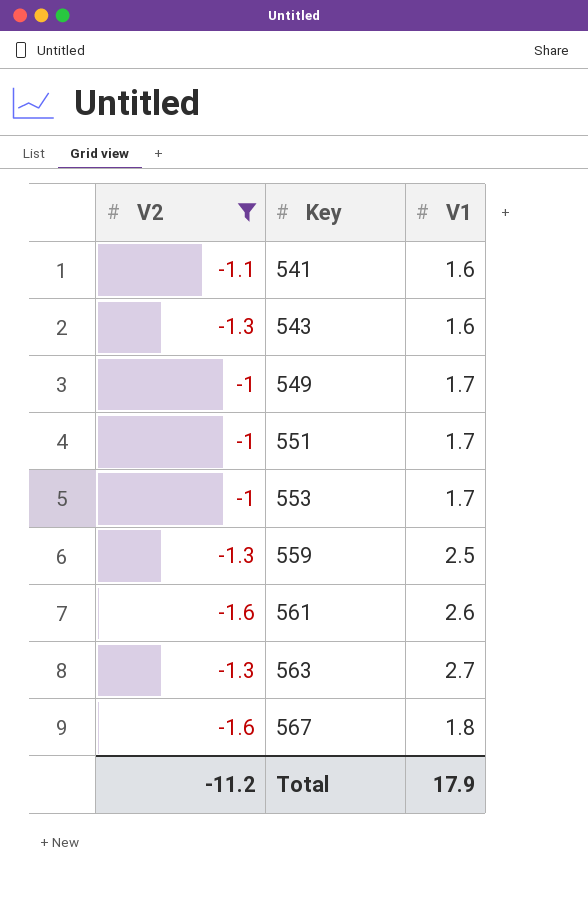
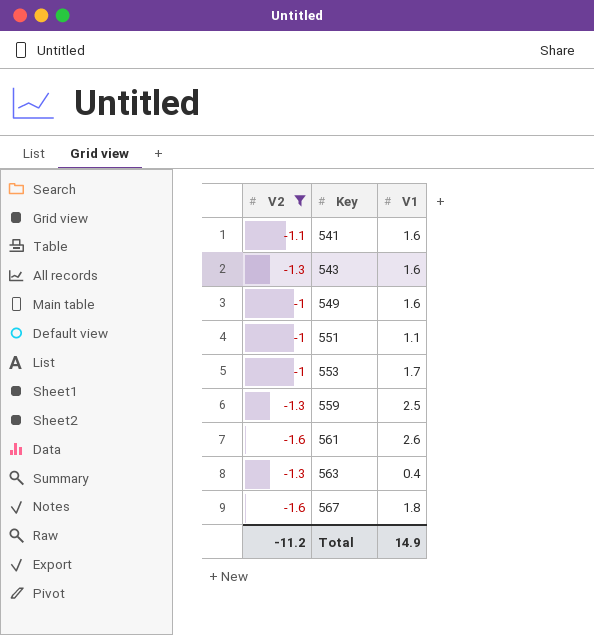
549 | V1: 1.7 -> 1.6
551 | V1: 1.7 -> 1.1
563 | V1: 2.7 -> 0.4
Total | V1: 17.9 -> 14.9

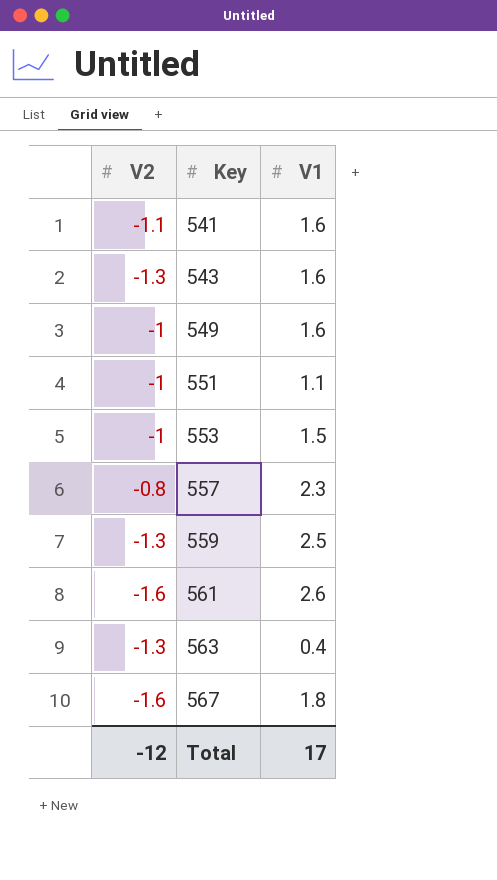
filter: V2 != -0.8 -> none
553 | V1: 1.7 -> 1.5
Total | V2: -11.2 -> -12
Total | V1: 14.9 -> 17

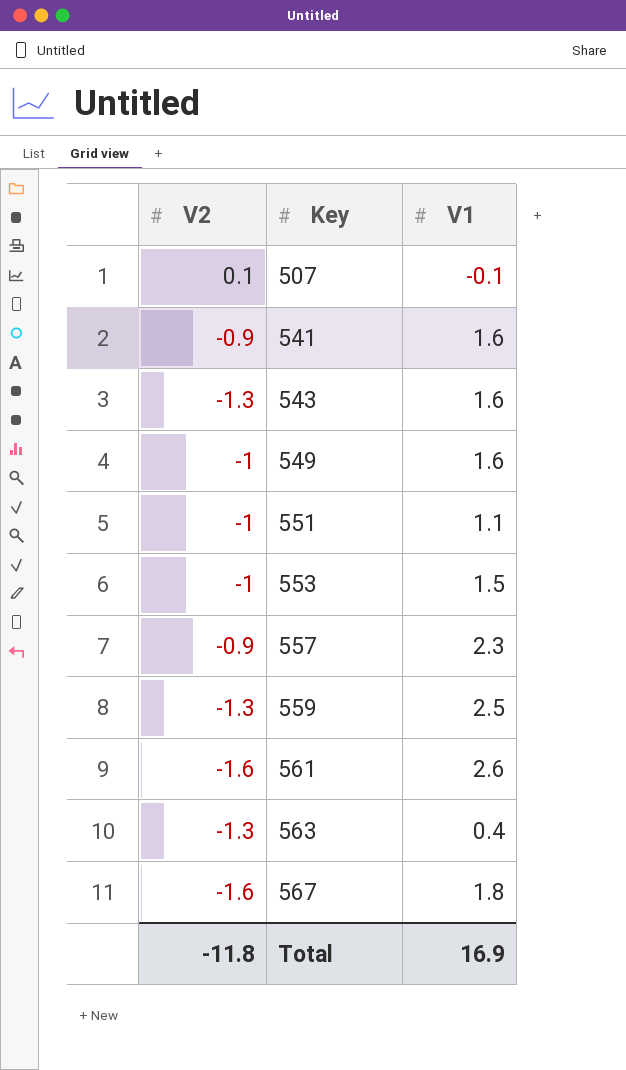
row 507: none -> 0.1 | -0.1
541 | V2: -1.1 -> -0.9
557 | V2: -0.8 -> -0.9
Total | V2: -12 -> -11.8
Total | V1: 17 -> 16.9

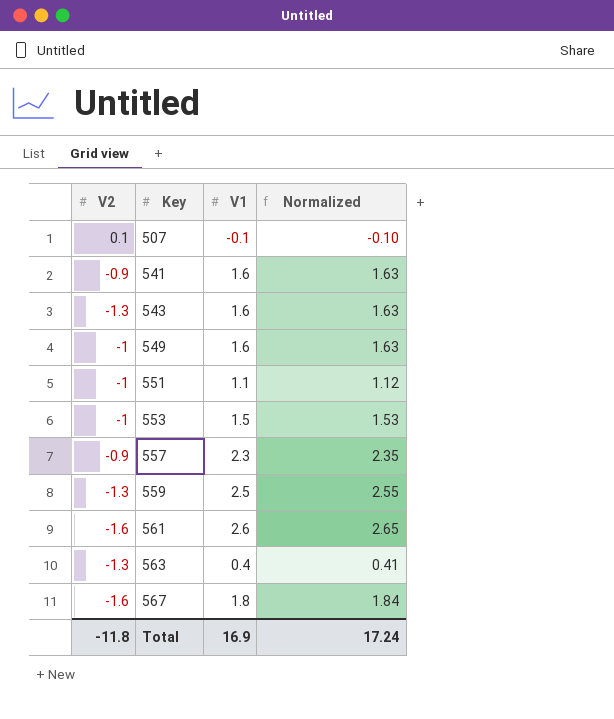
column Normalized | formula: none -> [V1] * 1.02

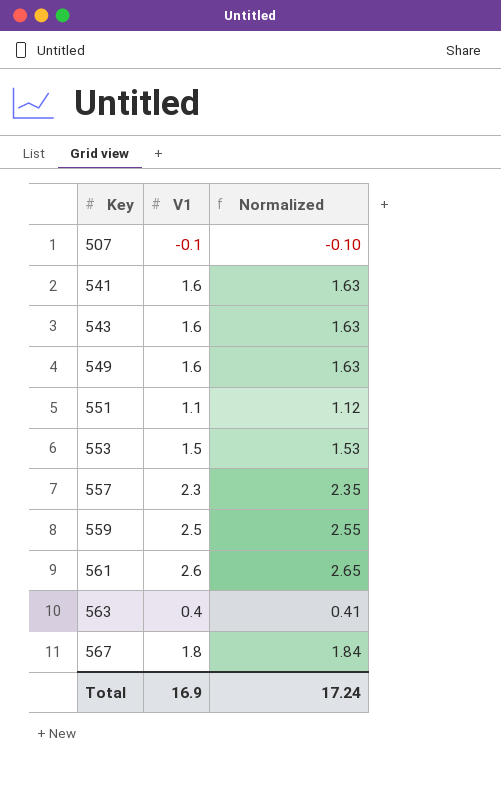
column V2 | position: 1 -> none

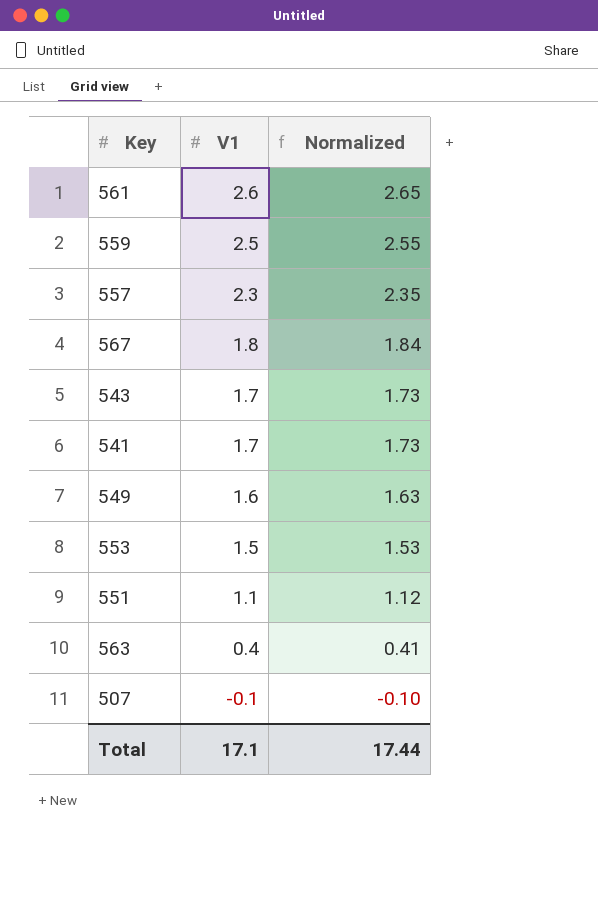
row order: Key ascending -> V1 descending
543 | V1: 1.6 -> 1.7
543 | Normalized: 1.63 -> 1.73
541 | V1: 1.6 -> 1.7
541 | Normalized: 1.63 -> 1.73
Total | V1: 16.9 -> 17.1
Total | Normalized: 17.24 -> 17.44

